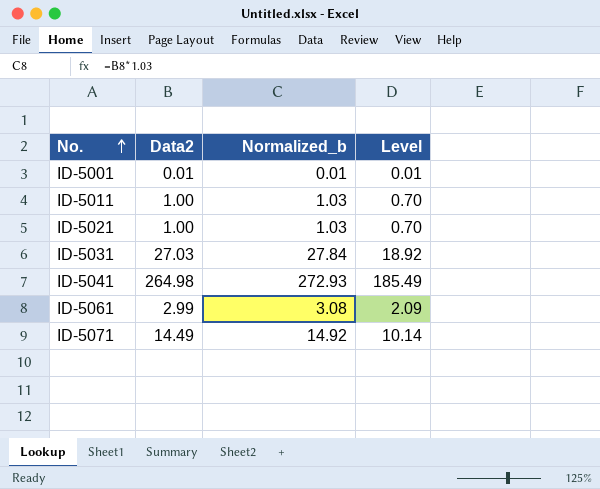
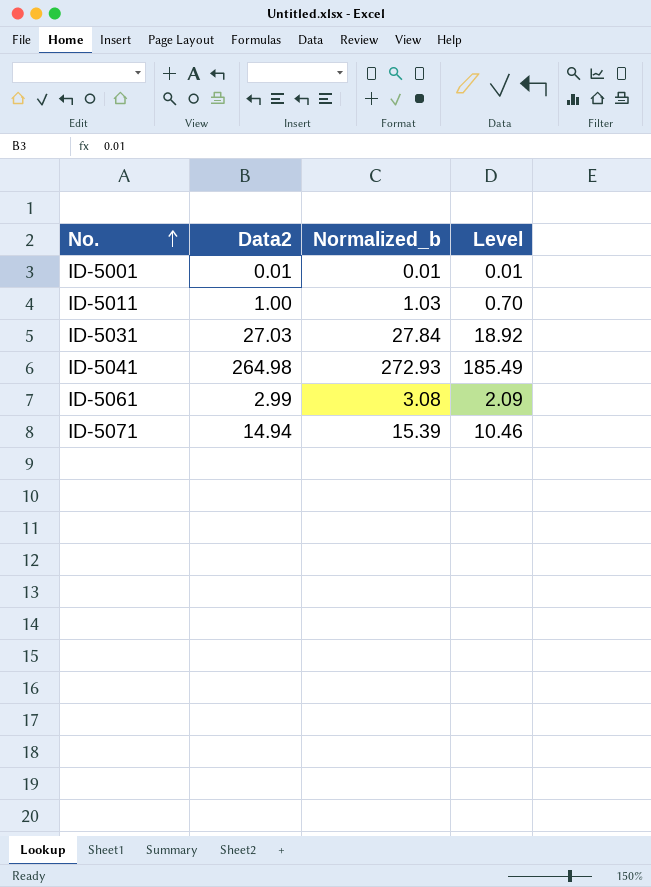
row ID-5021: 1.00 | 1.03 | 0.70 -> none
ID-5071 | Data2: 14.49 -> 14.94
ID-5071 | Normalized_b: 14.92 -> 15.39
ID-5071 | Level: 10.14 -> 10.46

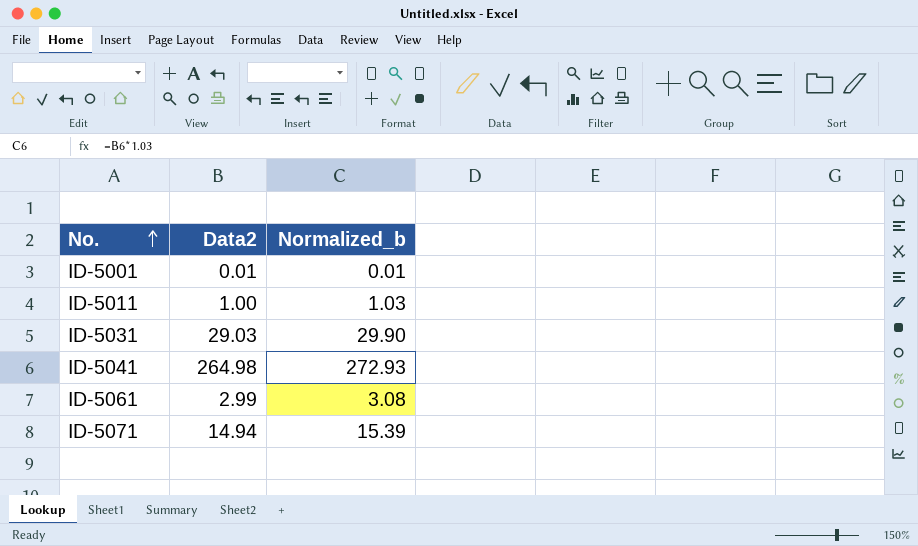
column Level | formula: [Data2] * 0.7 -> none
ID-5031 | Data2: 27.03 -> 29.03
ID-5031 | Normalized_b: 27.84 -> 29.90

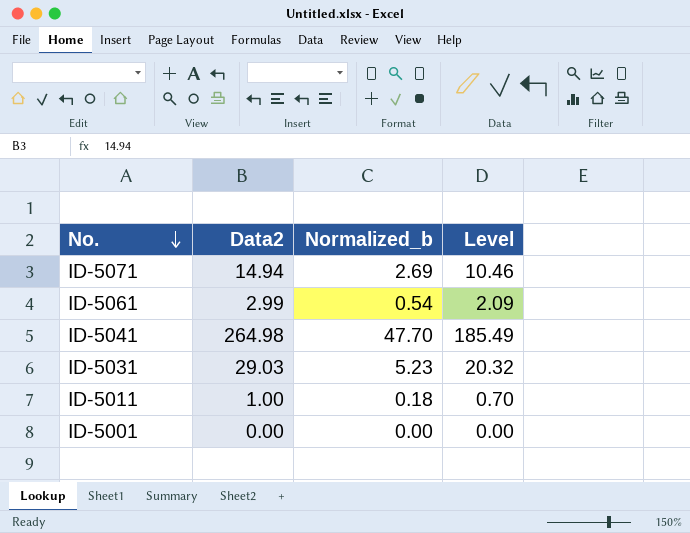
row order: No. ascending -> No. descending
column Normalized_b | formula: [Data2] * 1.03 -> [Data2] * 0.18
column Level | formula: none -> [Data2] * 0.7
ID-5001 | Data2: 0.01 -> 0.00

